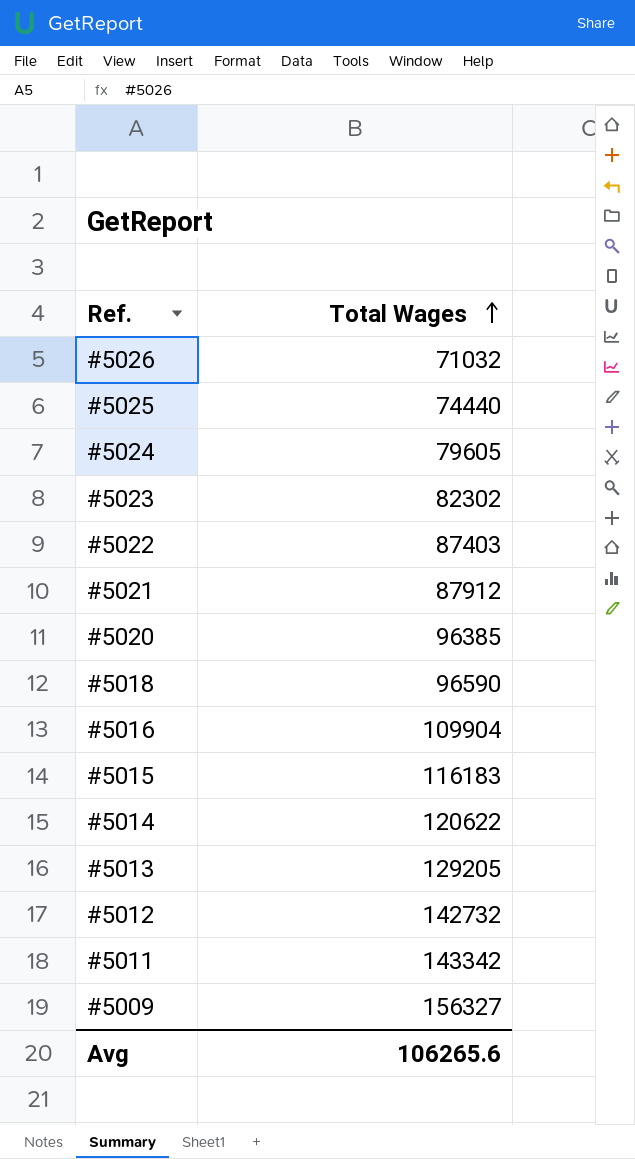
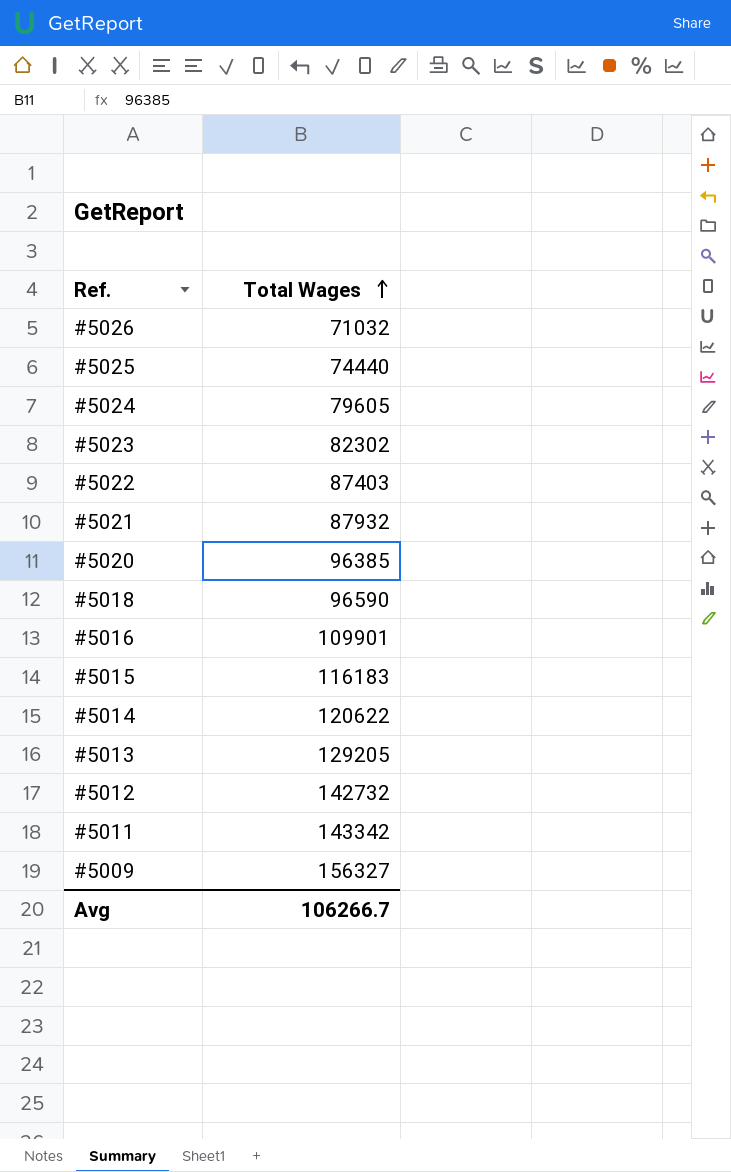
#5021 | Total Wages: 87912 -> 87932
#5016 | Total Wages: 109904 -> 109901
Avg | Total Wages: 106265.6 -> 106266.7

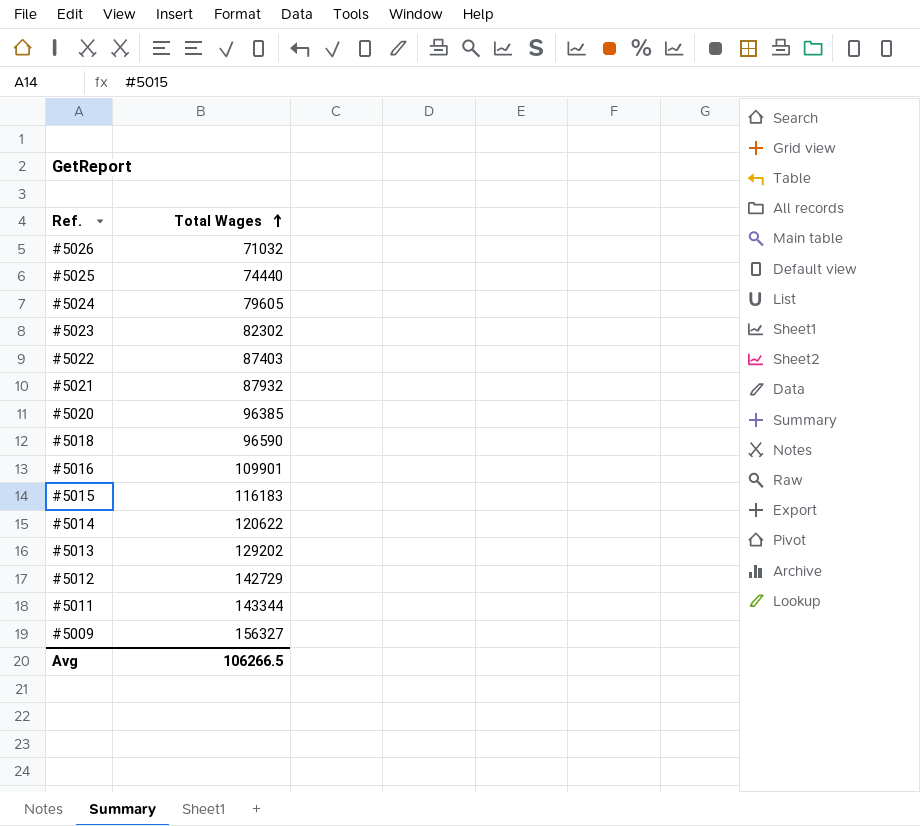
#5013 | Total Wages: 129205 -> 129202
#5012 | Total Wages: 142732 -> 142729
#5011 | Total Wages: 143342 -> 143344
Avg | Total Wages: 106266.7 -> 106266.5

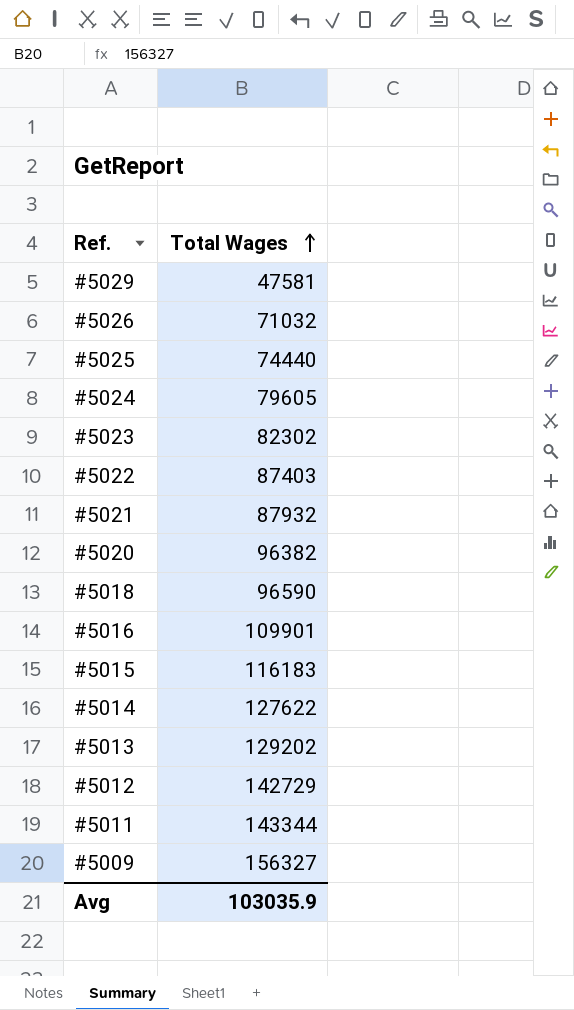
row #5029: none -> 47581
#5020 | Total Wages: 96385 -> 96382
#5014 | Total Wages: 120622 -> 127622
Avg | Total Wages: 106266.5 -> 103035.9

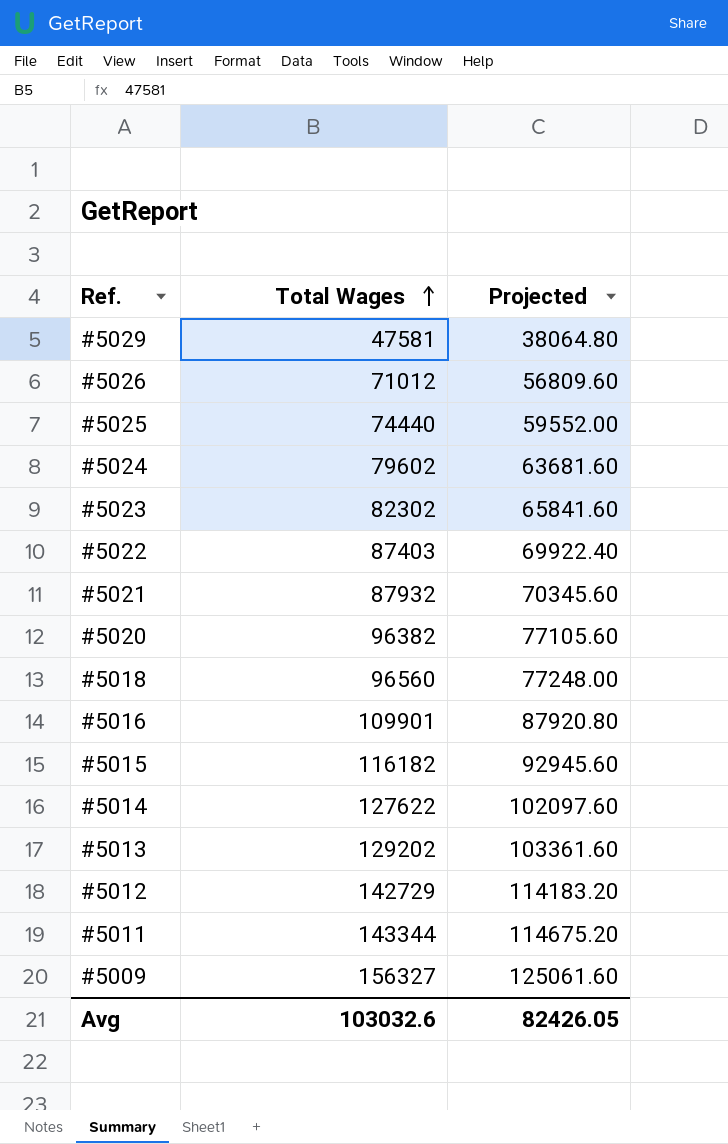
column Projected | formula: none -> [Total Wages] * 0.8
#5026 | Total Wages: 71032 -> 71012
#5024 | Total Wages: 79605 -> 79602
#5018 | Total Wages: 96590 -> 96560
#5015 | Total Wages: 116183 -> 116182
Avg | Total Wages: 103035.9 -> 103032.6

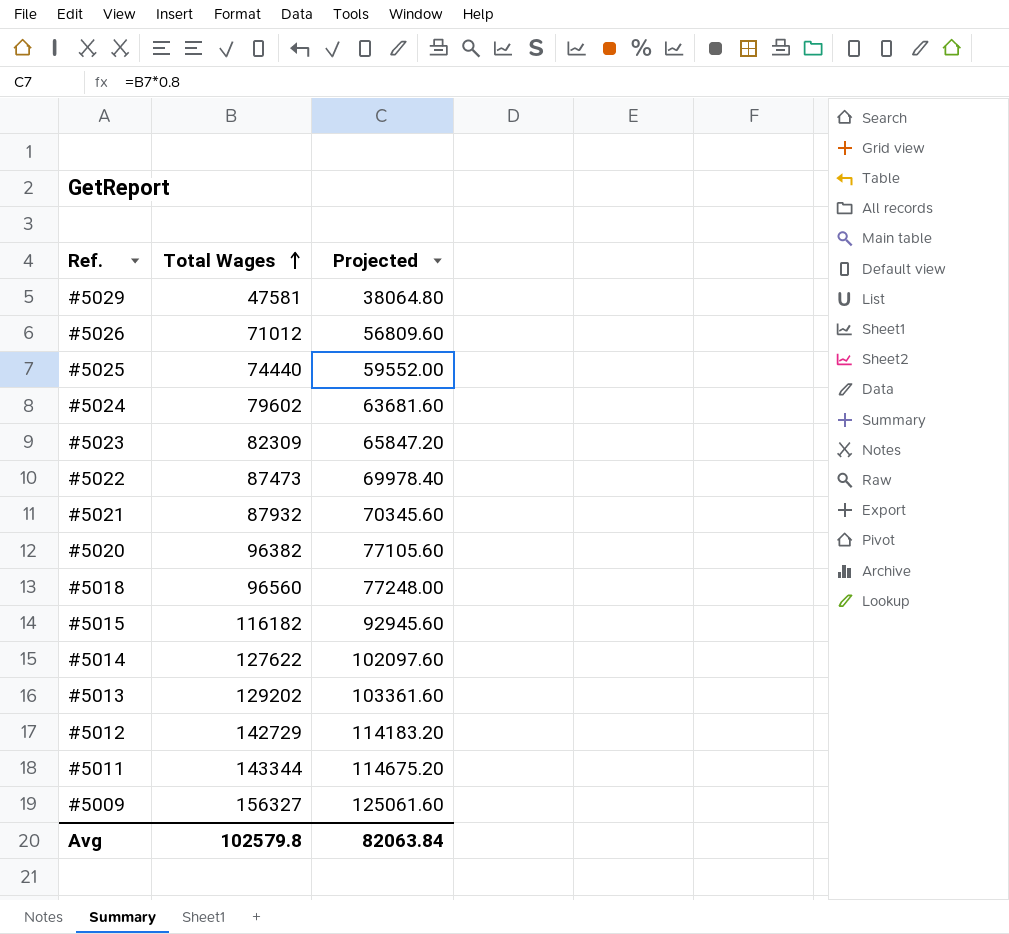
row #5016: 109901 | 87920.80 -> none
#5023 | Total Wages: 82302 -> 82309
#5023 | Projected: 65841.60 -> 65847.20
#5022 | Total Wages: 87403 -> 87473
#5022 | Projected: 69922.40 -> 69978.40
Avg | Total Wages: 103032.6 -> 102579.8
Avg | Projected: 82426.05 -> 82063.84

